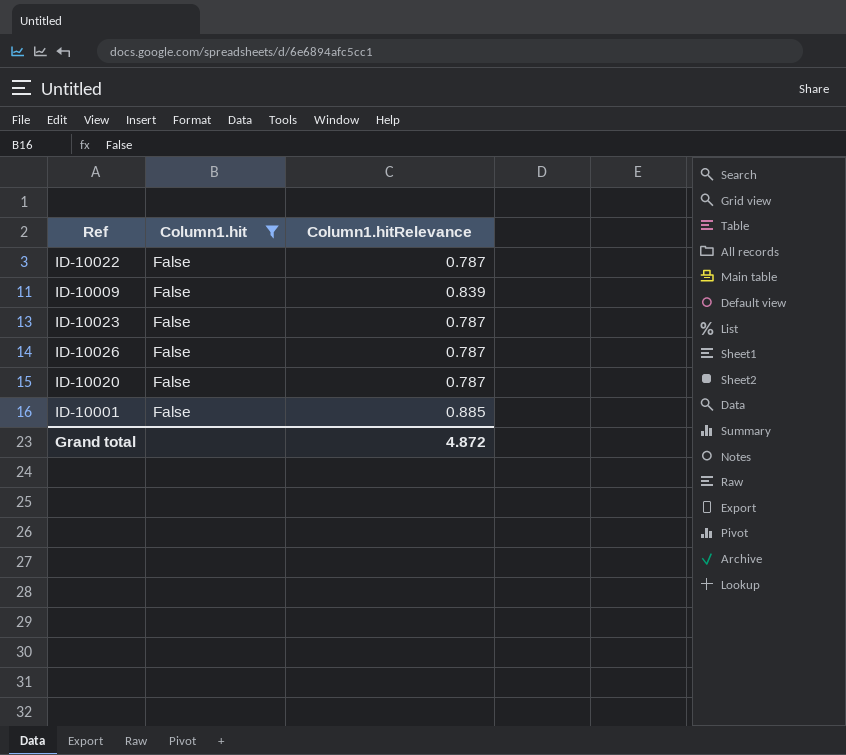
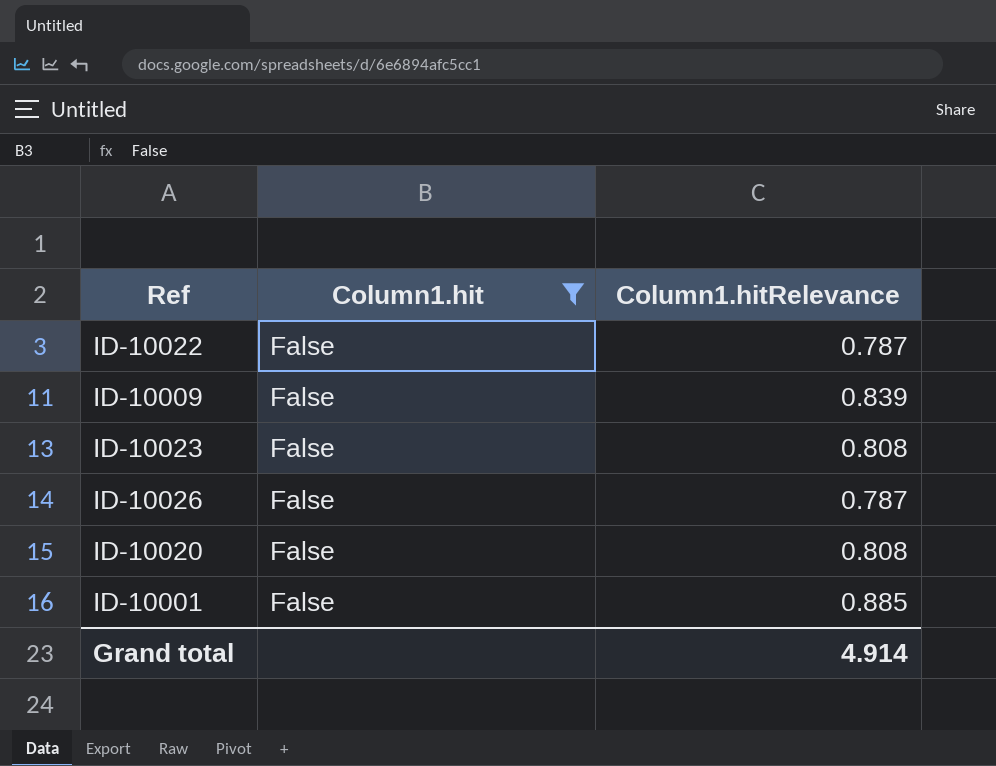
ID-10023 | Column1.hitRelevance: 0.787 -> 0.808
ID-10020 | Column1.hitRelevance: 0.787 -> 0.808
Grand total | Column1.hitRelevance: 4.872 -> 4.914

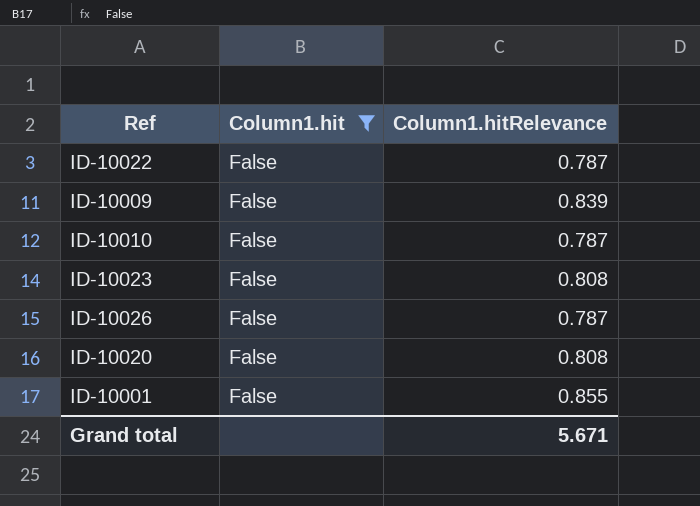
row ID-10010: none -> False | 0.787
ID-10001 | Column1.hitRelevance: 0.885 -> 0.855
Grand total | Column1.hitRelevance: 4.914 -> 5.671

